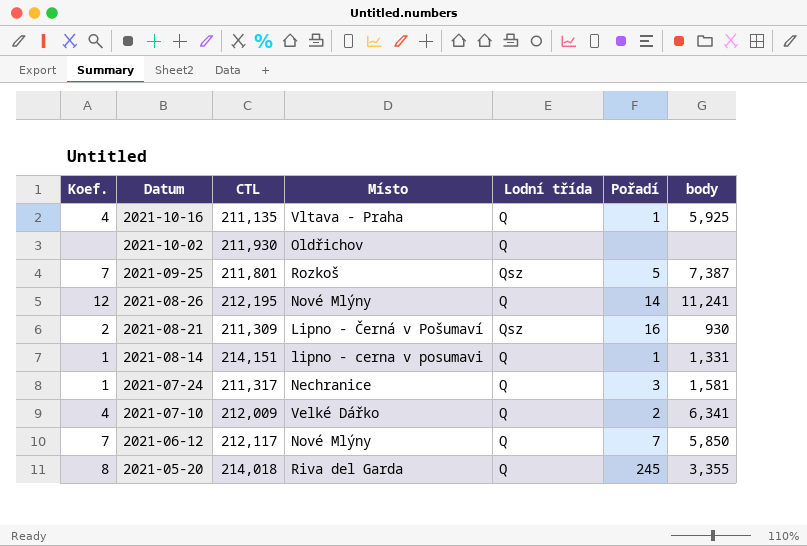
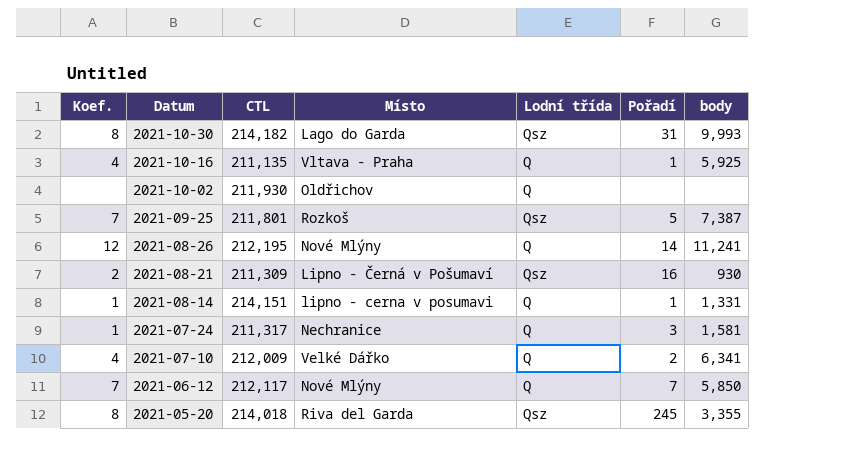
row 2021-10-30: none -> 8 | 214,182 | Lago do Garda | Qsz | 31 | 9,993
2021-05-20 | Lodní třída: Q -> Qsz

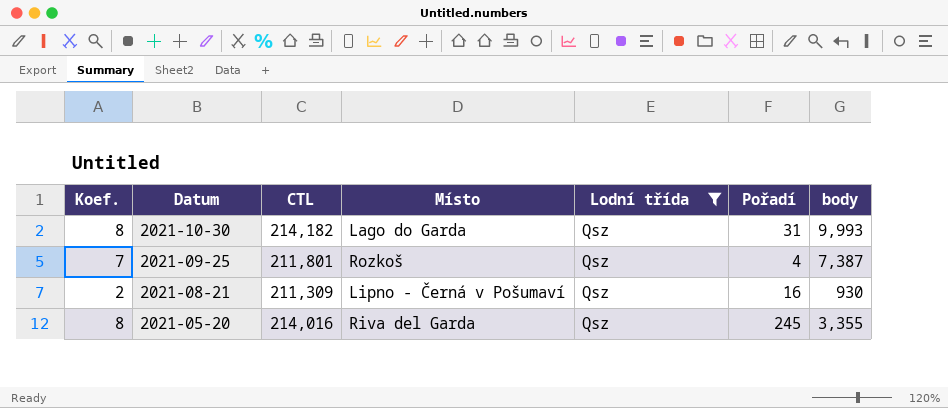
filter: none -> Lodní třída = Qsz
2021-09-25 | Pořadí: 5 -> 4
2021-05-20 | CTL: 214,018 -> 214,016

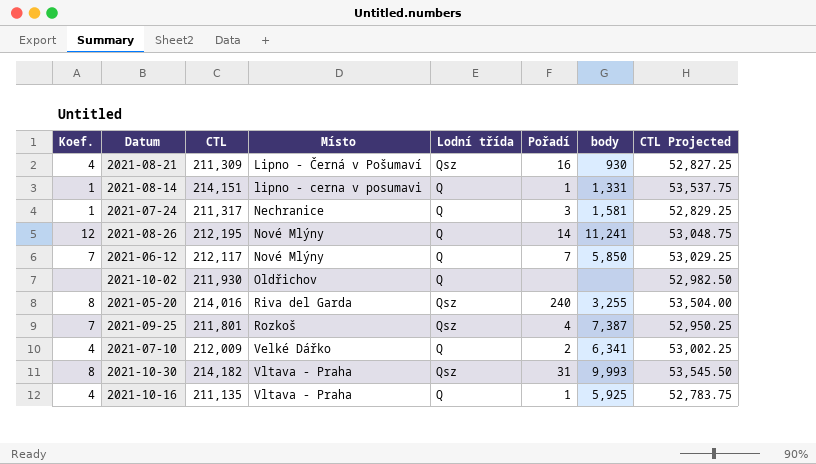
filter: Lodní třída = Qsz -> none
row order: Datum descending -> Místo ascending
column CTL Projected | formula: none -> [CTL] * 0.25
2021-08-21 | Koef.: 2 -> 4
2021-05-20 | Pořadí: 245 -> 240
2021-05-20 | body: 3,355 -> 3,255
2021-10-30 | Místo: Lago do Garda -> Vltava - Praha

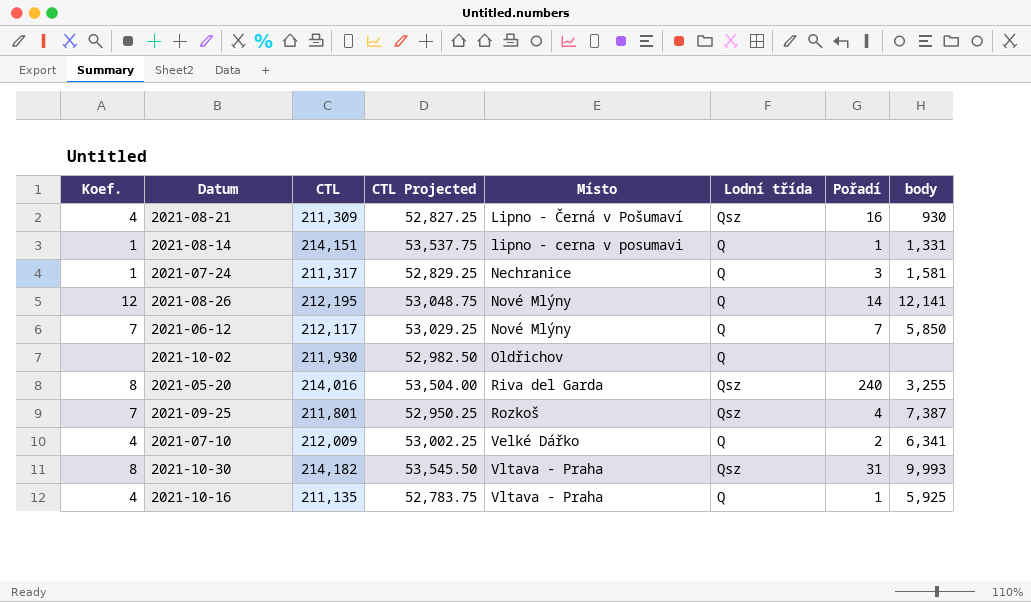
column CTL Projected | position: 8 -> 4
2021-08-26 | body: 11,241 -> 12,141

